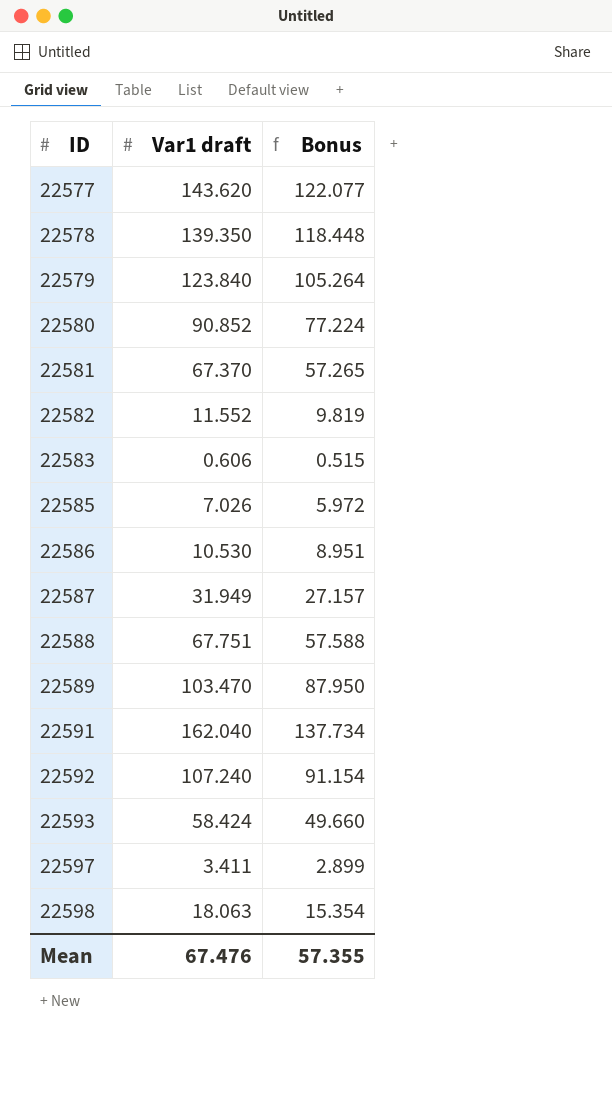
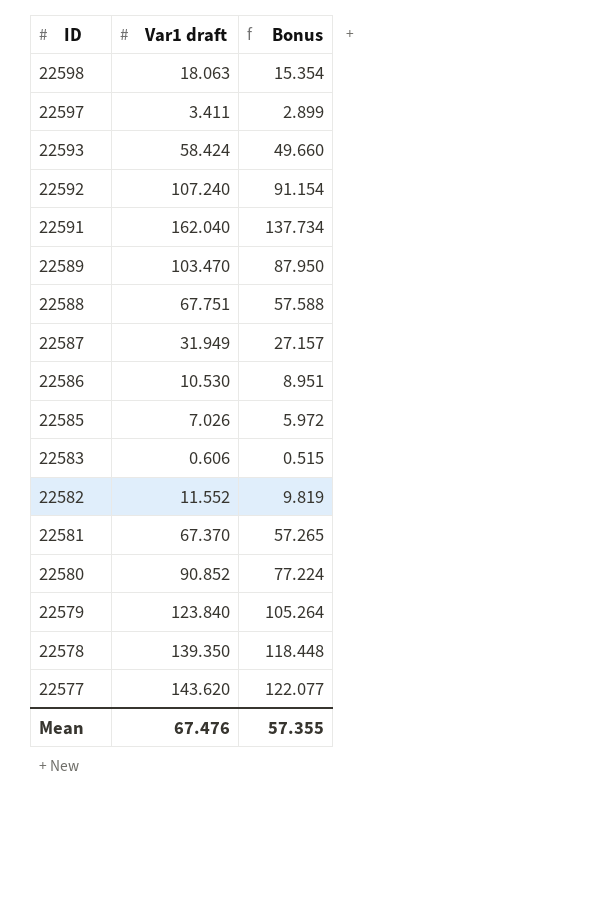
row order: ID ascending -> ID descending

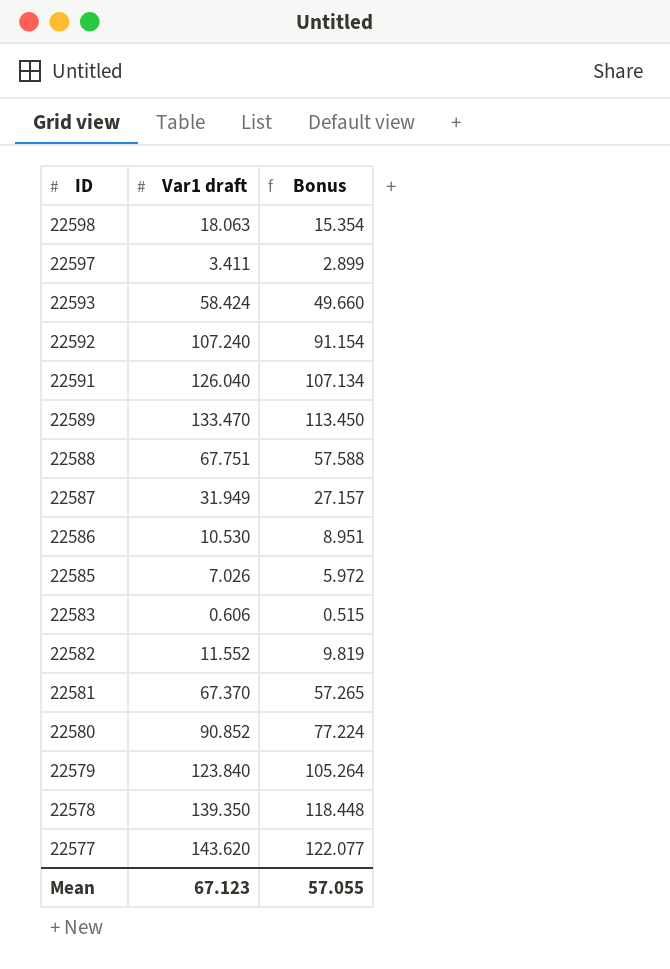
22591 | Var1 draft: 162.040 -> 126.040
22591 | Bonus: 137.734 -> 107.134
22589 | Var1 draft: 103.470 -> 133.470
22589 | Bonus: 87.950 -> 113.450
Mean | Var1 draft: 67.476 -> 67.123
Mean | Bonus: 57.355 -> 57.055

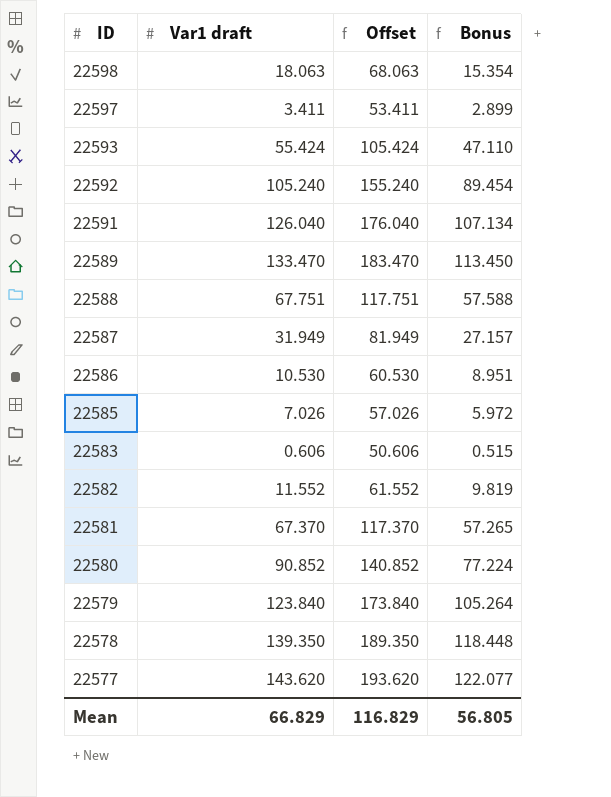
column Offset | formula: none -> [Var1 draft] + 50
22593 | Var1 draft: 58.424 -> 55.424
22593 | Bonus: 49.660 -> 47.110
22592 | Var1 draft: 107.240 -> 105.240
22592 | Bonus: 91.154 -> 89.454
Mean | Var1 draft: 67.123 -> 66.829
Mean | Bonus: 57.055 -> 56.805

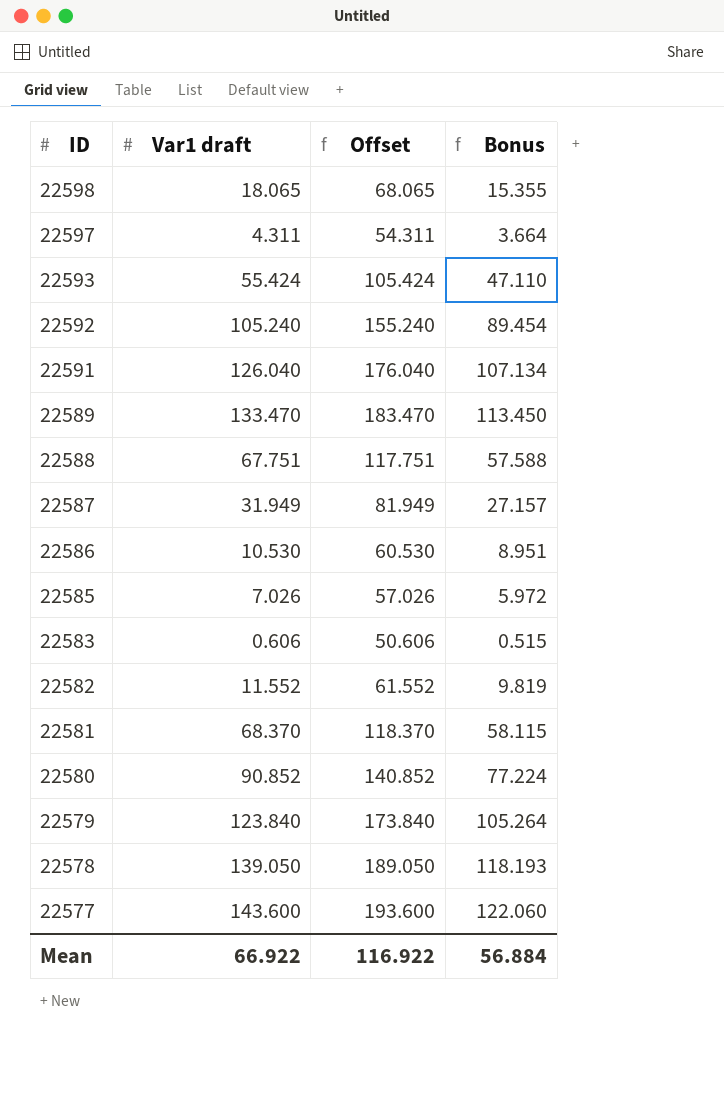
22598 | Var1 draft: 18.063 -> 18.065
22598 | Offset: 68.063 -> 68.065
22598 | Bonus: 15.354 -> 15.355
22597 | Var1 draft: 3.411 -> 4.311
22597 | Offset: 53.411 -> 54.311
22597 | Bonus: 2.899 -> 3.664
22581 | Var1 draft: 67.370 -> 68.370
22581 | Offset: 117.370 -> 118.370
22581 | Bonus: 57.265 -> 58.115
22578 | Var1 draft: 139.350 -> 139.050
22578 | Offset: 189.350 -> 189.050
22578 | Bonus: 118.448 -> 118.193
22577 | Var1 draft: 143.620 -> 143.600
22577 | Offset: 193.620 -> 193.600
22577 | Bonus: 122.077 -> 122.060
Mean | Var1 draft: 66.829 -> 66.922
Mean | Offset: 116.829 -> 116.922
Mean | Bonus: 56.805 -> 56.884

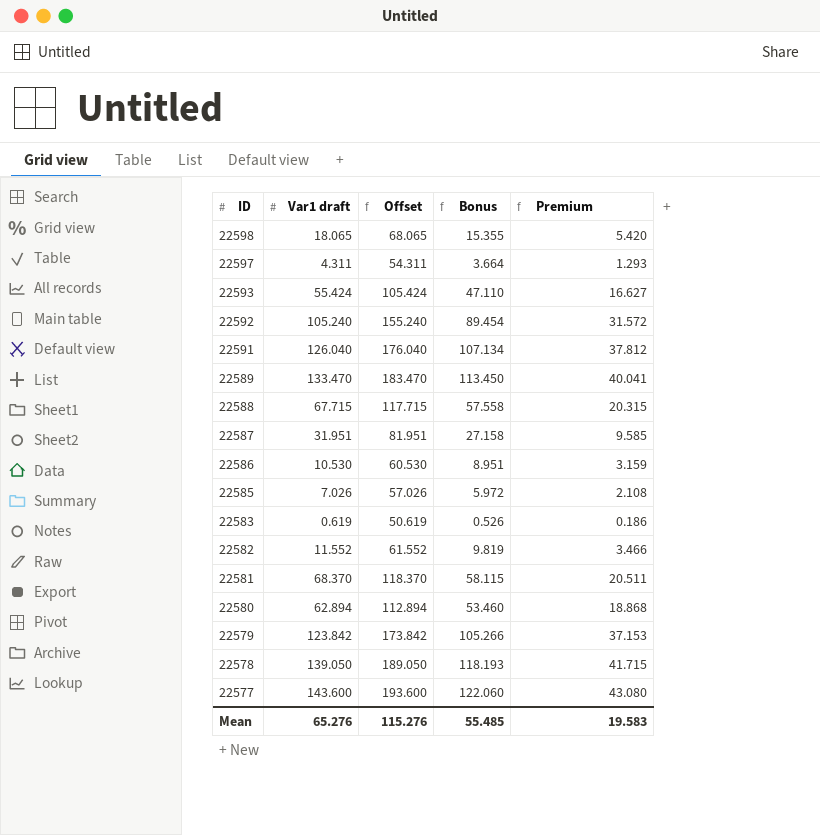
column Premium | formula: none -> [Var1 draft] * 0.3
22588 | Var1 draft: 67.751 -> 67.715
22588 | Offset: 117.751 -> 117.715
22588 | Bonus: 57.588 -> 57.558
22587 | Var1 draft: 31.949 -> 31.951
22587 | Offset: 81.949 -> 81.951
22587 | Bonus: 27.157 -> 27.158
22583 | Var1 draft: 0.606 -> 0.619
22583 | Offset: 50.606 -> 50.619
22583 | Bonus: 0.515 -> 0.526
22580 | Var1 draft: 90.852 -> 62.894
22580 | Offset: 140.852 -> 112.894
22580 | Bonus: 77.224 -> 53.460
22579 | Var1 draft: 123.840 -> 123.842
22579 | Offset: 173.840 -> 173.842
22579 | Bonus: 105.264 -> 105.266
Mean | Var1 draft: 66.922 -> 65.276
Mean | Offset: 116.922 -> 115.276
Mean | Bonus: 56.884 -> 55.485

